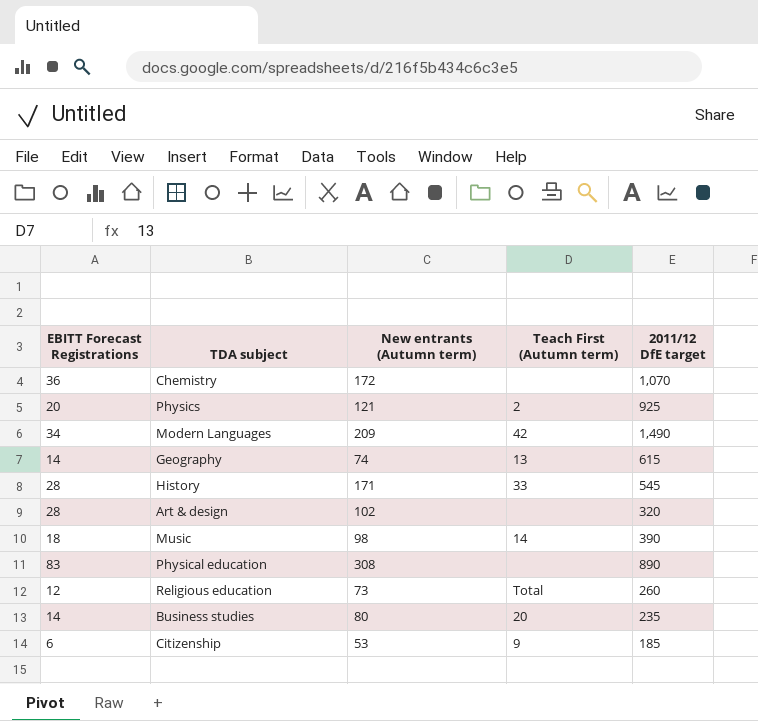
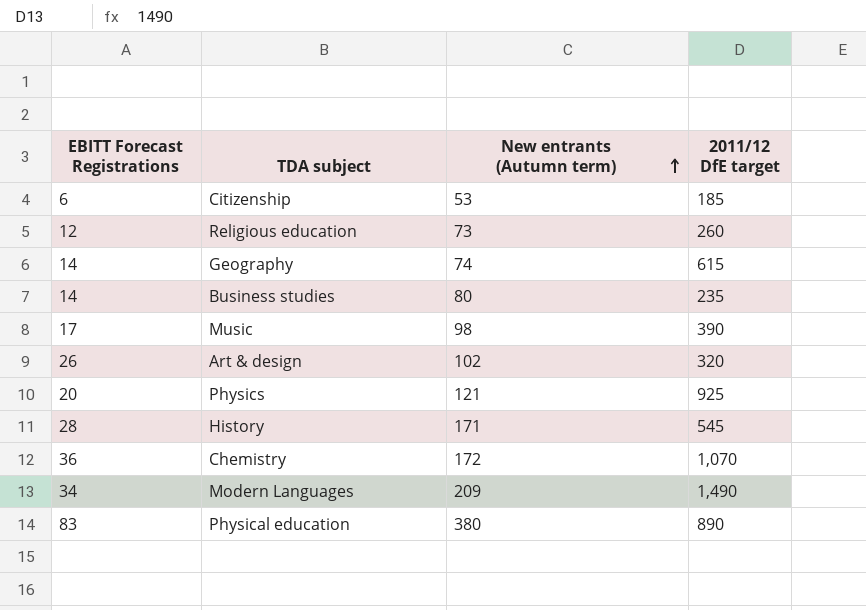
row order: none -> New entrants (Autumn term) ascending
column Teach First (Autumn term) | position: 4 -> none
Music | EBITT Forecast Registrations: 18 -> 17
Art & design | EBITT Forecast Registrations: 28 -> 26
Physical education | New entrants (Autumn term): 308 -> 380

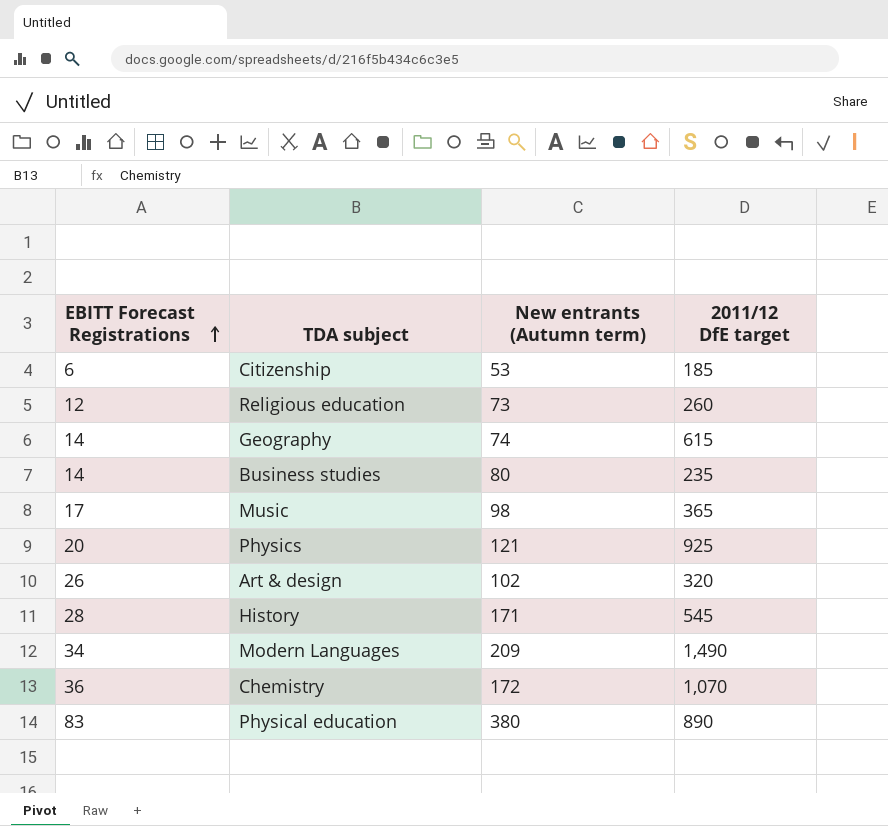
row order: New entrants (Autumn term) ascending -> EBITT Forecast Registrations ascending
Music | 2011/12 DfE target: 390 -> 365

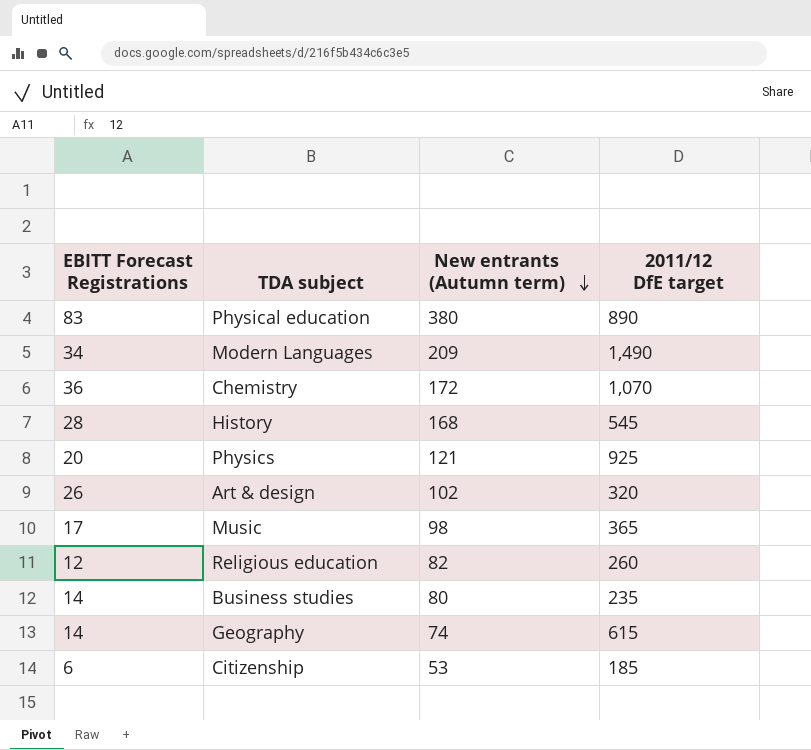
row order: EBITT Forecast Registrations ascending -> New entrants (Autumn term) descending
History | New entrants (Autumn term): 171 -> 168
Religious education | New entrants (Autumn term): 73 -> 82

